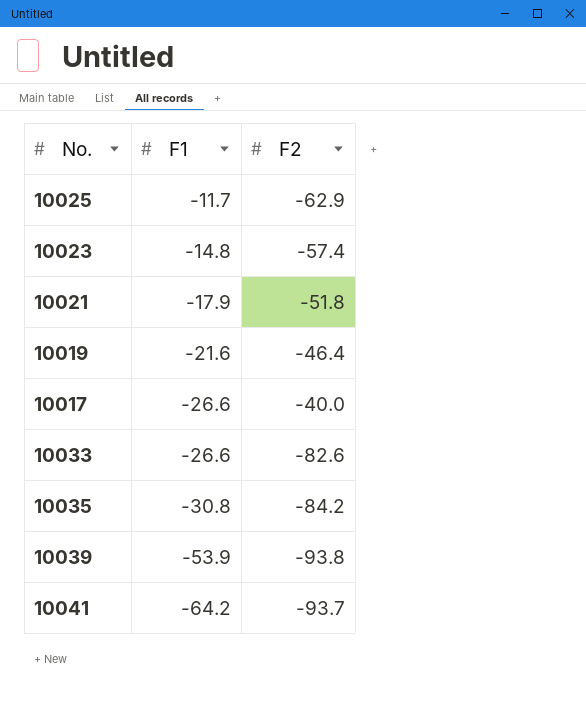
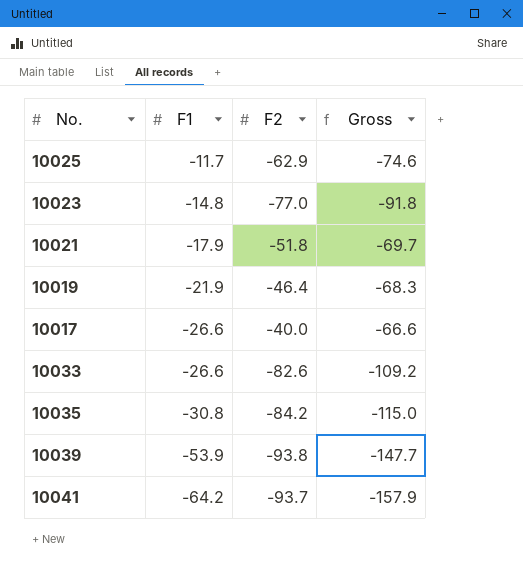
column Gross | formula: none -> [F1] + [F2]
10023 | F2: -57.4 -> -77.0
10019 | F1: -21.6 -> -21.9

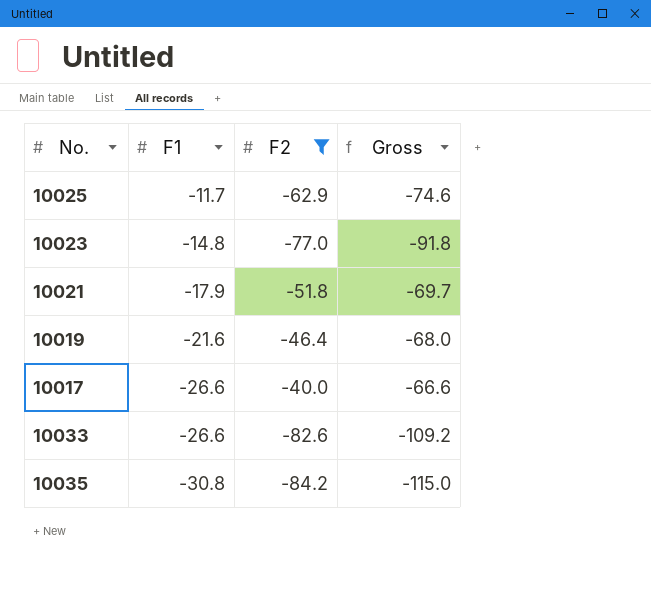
filter: none -> F2 >= -84.2
10019 | F1: -21.9 -> -21.6
10019 | Gross: -68.3 -> -68.0

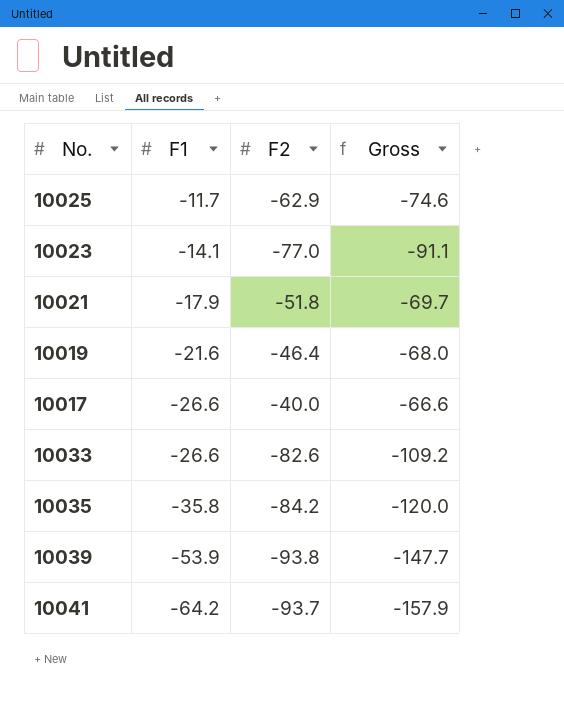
filter: F2 >= -84.2 -> none
10023 | F1: -14.8 -> -14.1
10023 | Gross: -91.8 -> -91.1
10035 | F1: -30.8 -> -35.8
10035 | Gross: -115.0 -> -120.0

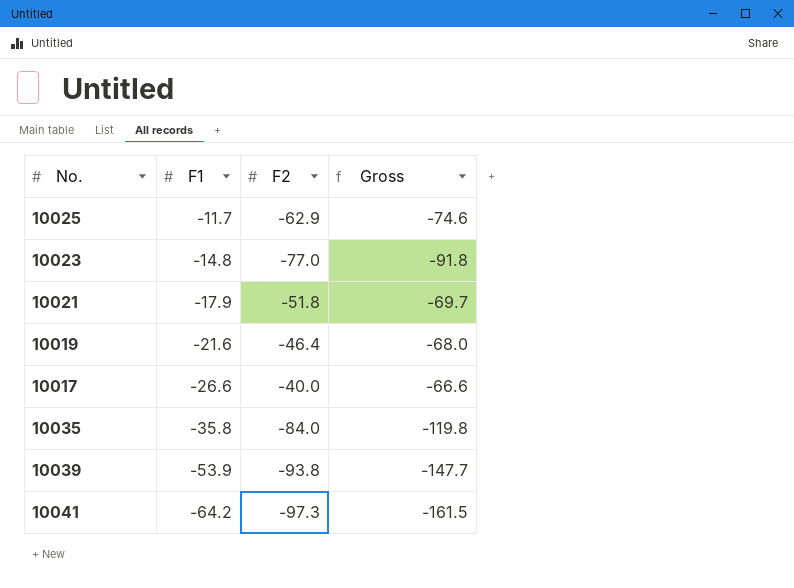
row 10033: -26.6 | -82.6 | -109.2 -> none
10023 | F1: -14.1 -> -14.8
10023 | Gross: -91.1 -> -91.8
10035 | F2: -84.2 -> -84.0
10035 | Gross: -120.0 -> -119.8
10041 | F2: -93.7 -> -97.3
10041 | Gross: -157.9 -> -161.5

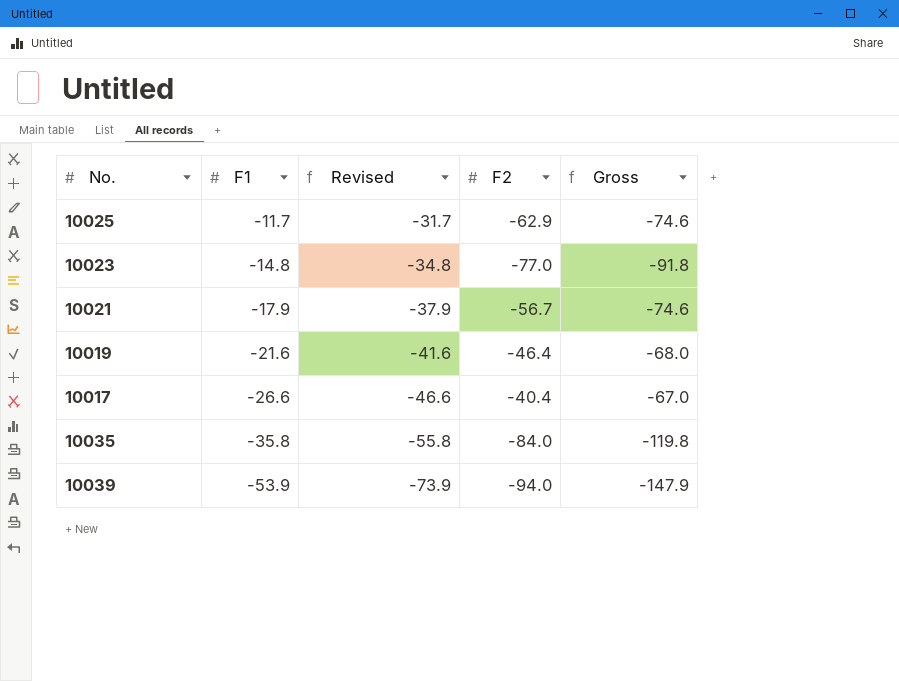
column Revised | formula: none -> [F1] - 20
row 10041: -64.2 | -97.3 | -161.5 -> none
10021 | F2: -51.8 -> -56.7
10021 | Gross: -69.7 -> -74.6
10017 | F2: -40.0 -> -40.4
10017 | Gross: -66.6 -> -67.0
10039 | F2: -93.8 -> -94.0
10039 | Gross: -147.7 -> -147.9

